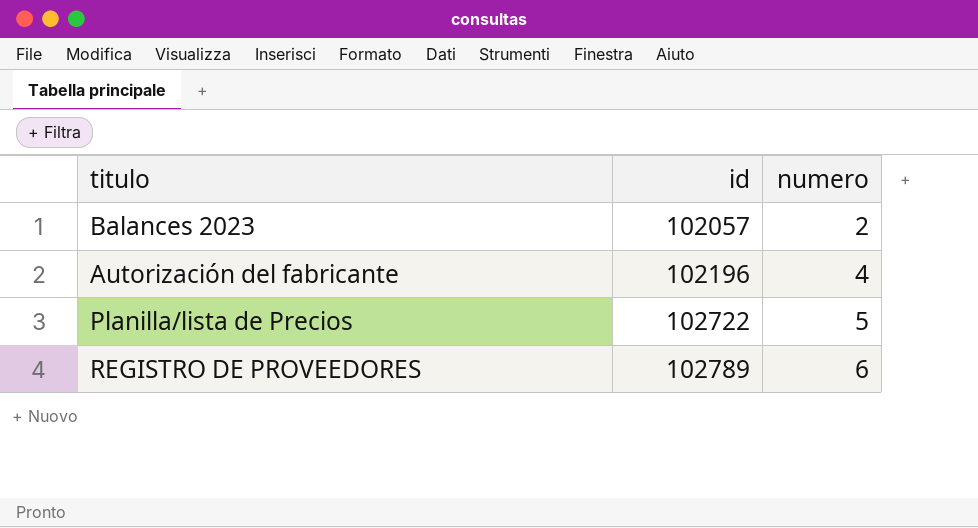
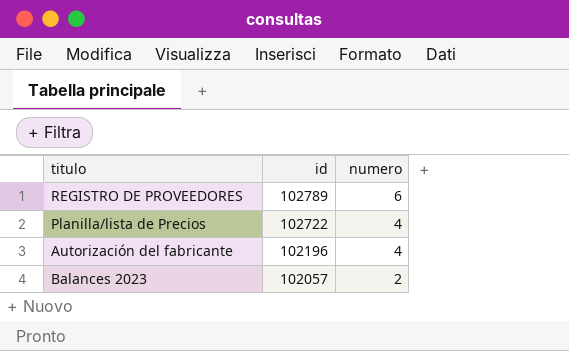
row order: id ascending -> id descending
Planilla/lista de Precios | numero: 5 -> 4

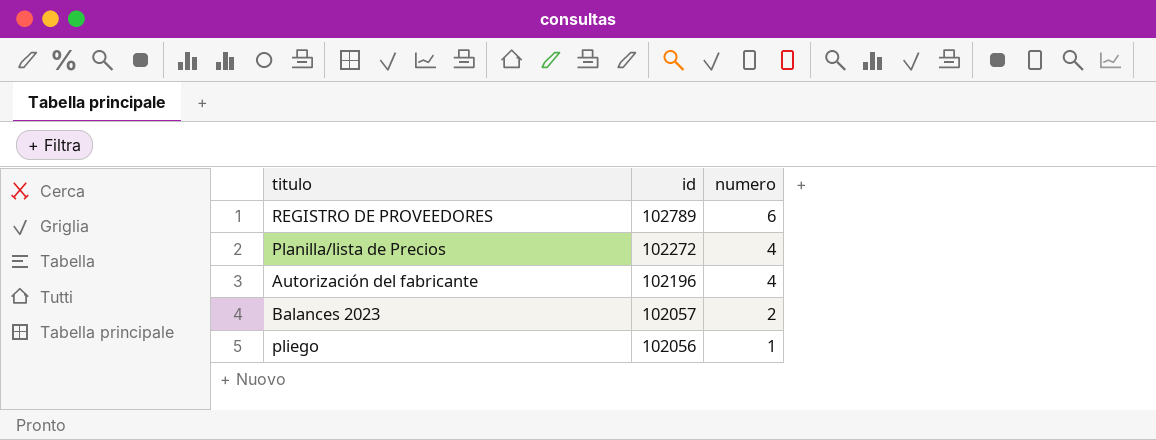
Planilla/lista de Precios | id: 102722 -> 102272
row pliego: none -> 102056 | 1

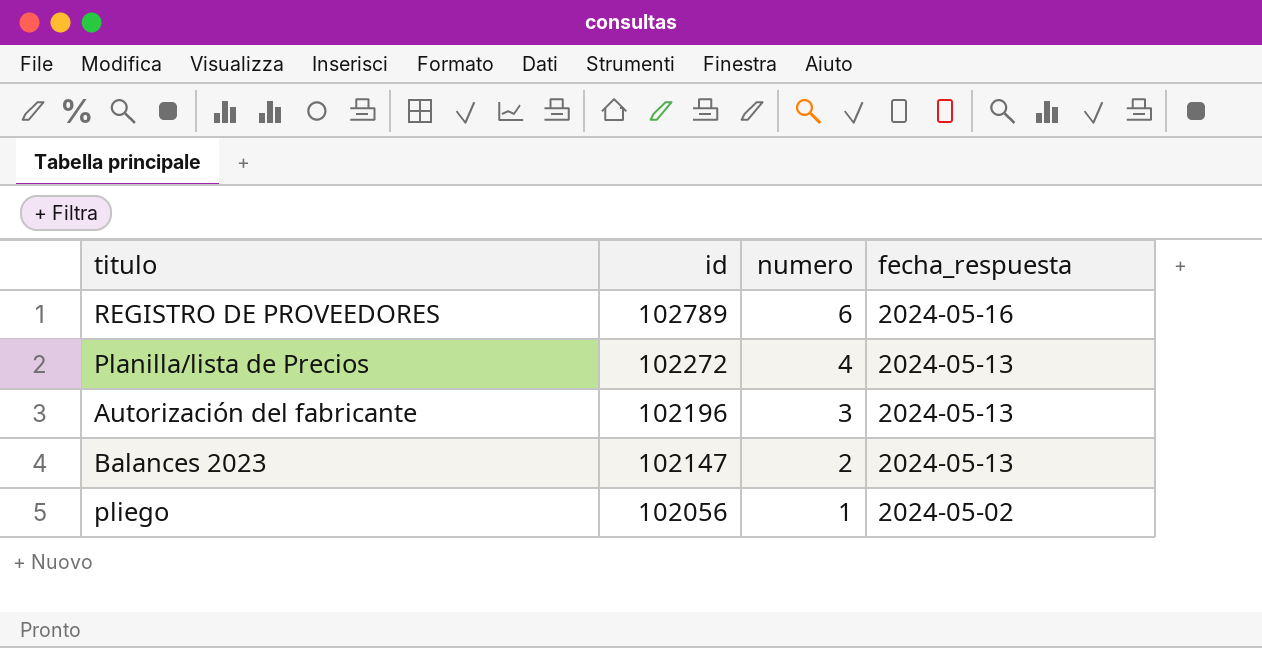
column fecha_respuesta | position: none -> 4
Autorización del fabricante | numero: 4 -> 3
Balances 2023 | id: 102057 -> 102147

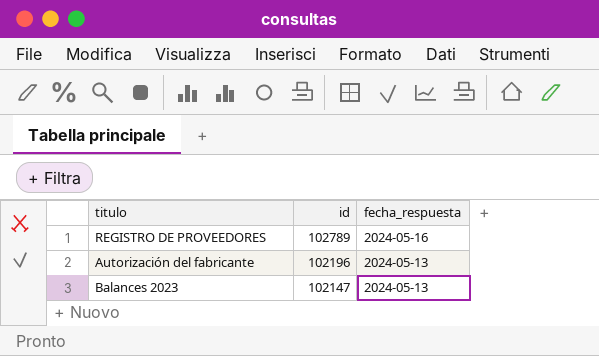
column numero | position: 3 -> none
row Planilla/lista de Precios: 102272 | 4 | 2024-05-13 -> none
row pliego: 102056 | 1 | 2024-05-02 -> none

